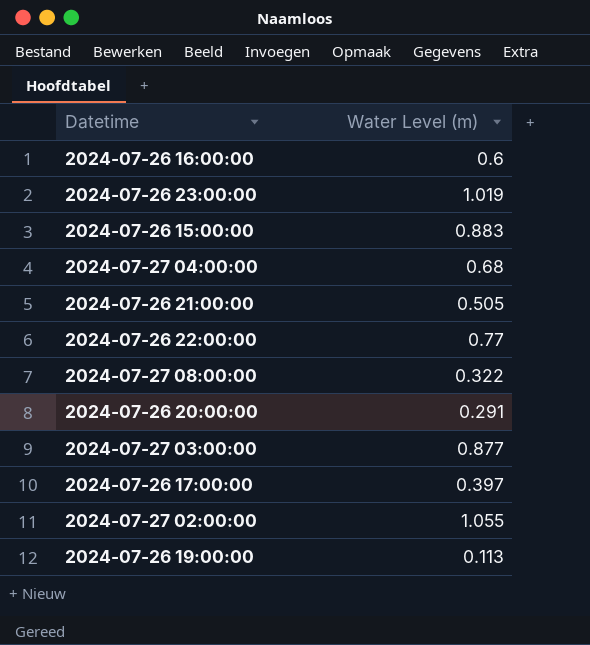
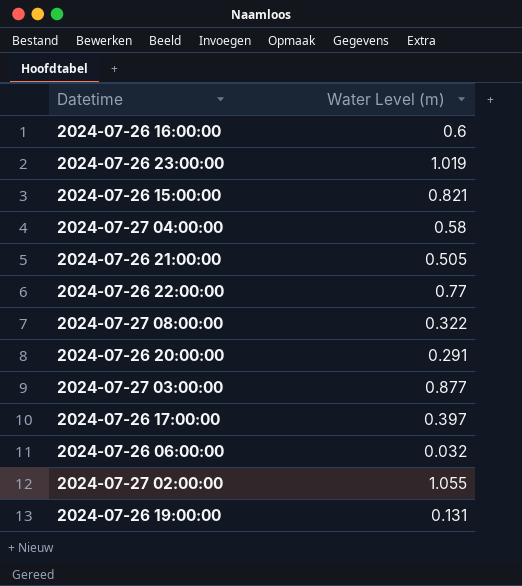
2024-07-26 15:00:00 | Water Level (m): 0.883 -> 0.821
2024-07-27 04:00:00 | Water Level (m): 0.68 -> 0.58
row 2024-07-26 06:00:00: none -> 0.032
2024-07-26 19:00:00 | Water Level (m): 0.113 -> 0.131

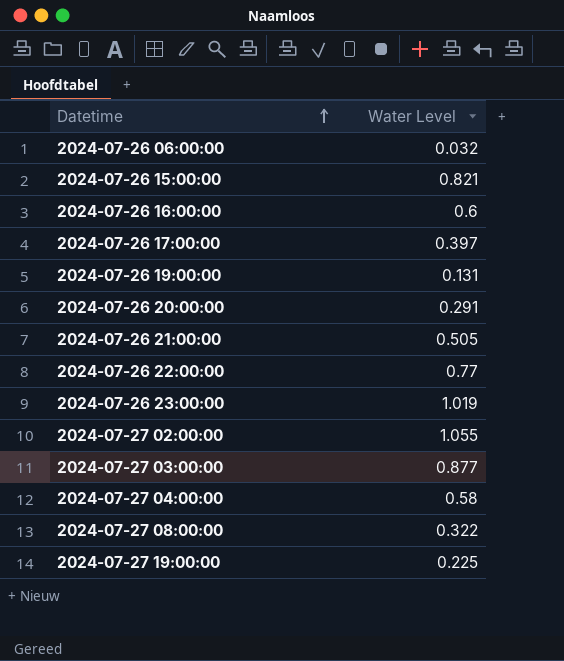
row order: none -> Datetime ascending
column name: Water Level (m) -> Water Level
row 2024-07-27 19:00:00: none -> 0.225

